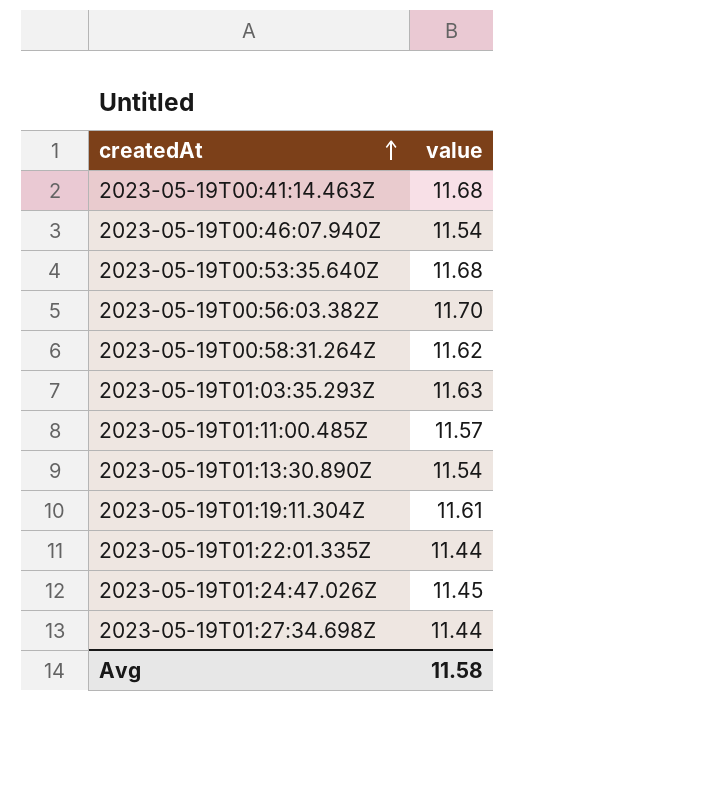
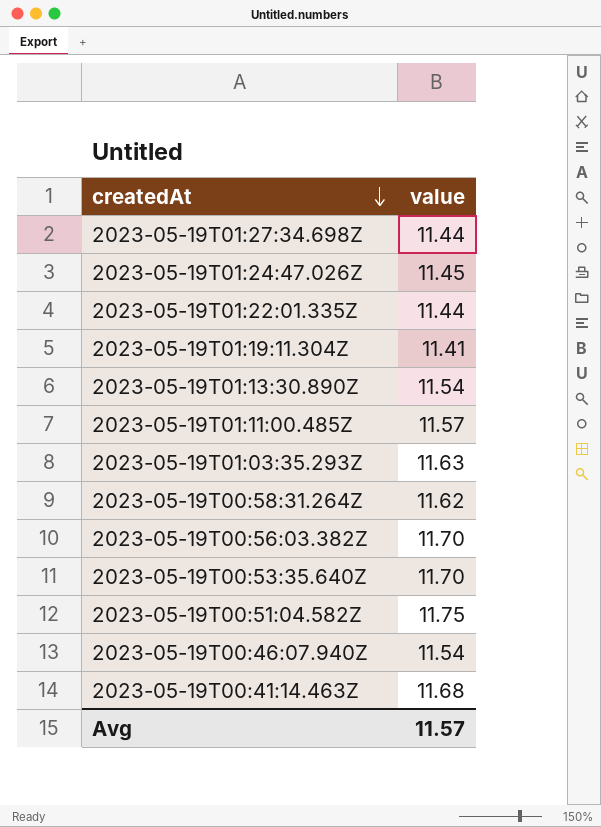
row order: createdAt ascending -> createdAt descending
2023-05-19T01:19:11.304Z | value: 11.61 -> 11.41
2023-05-19T00:53:35.640Z | value: 11.68 -> 11.70
row 2023-05-19T00:51:04.582Z: none -> 11.75
Avg | value: 11.58 -> 11.57

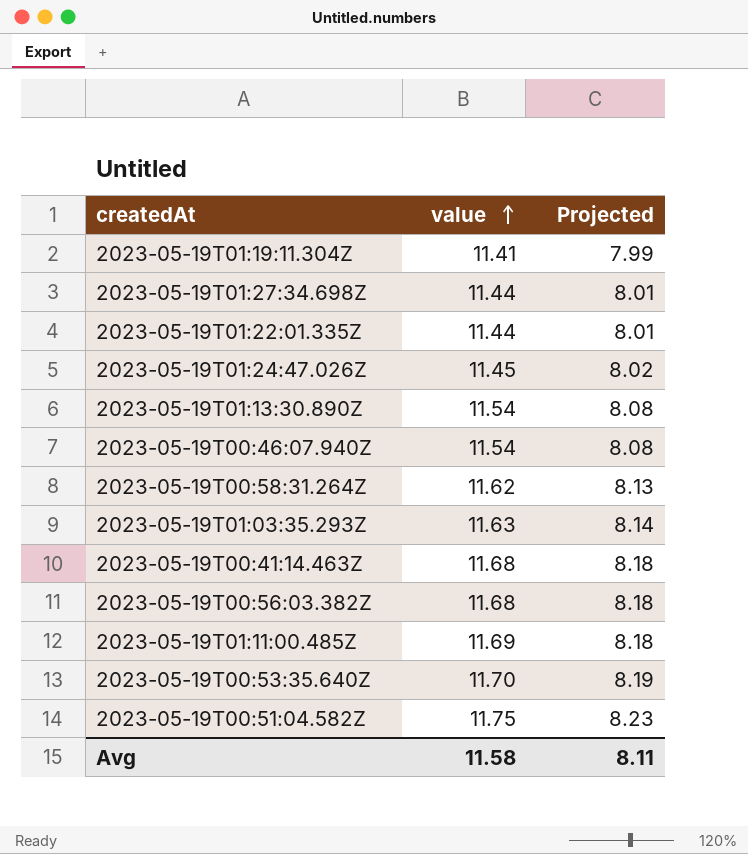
row order: createdAt descending -> value ascending
column Projected | formula: none -> [value] * 0.7
2023-05-19T00:56:03.382Z | value: 11.70 -> 11.68
2023-05-19T01:11:00.485Z | value: 11.57 -> 11.69
Avg | value: 11.57 -> 11.58

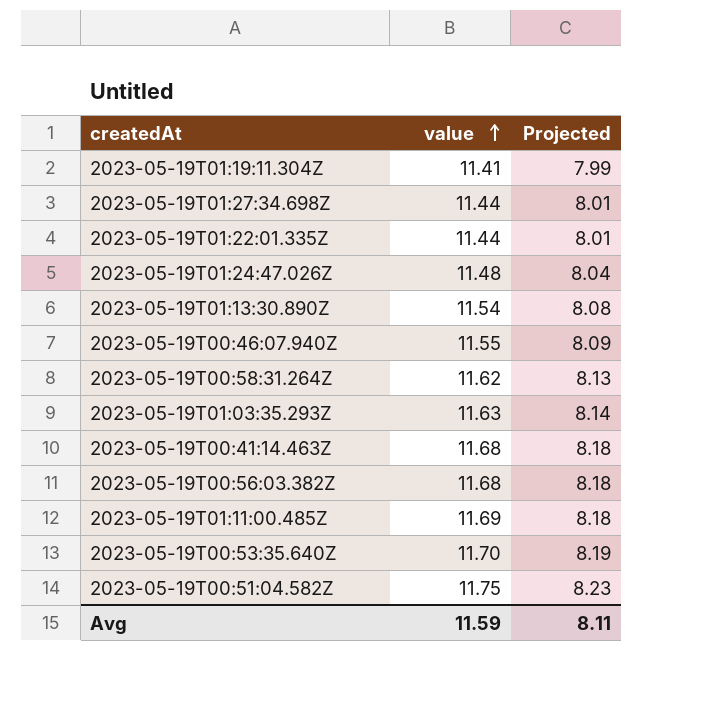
2023-05-19T01:24:47.026Z | value: 11.45 -> 11.48
2023-05-19T01:24:47.026Z | Projected: 8.02 -> 8.04
2023-05-19T00:46:07.940Z | value: 11.54 -> 11.55
2023-05-19T00:46:07.940Z | Projected: 8.08 -> 8.09
Avg | value: 11.58 -> 11.59

